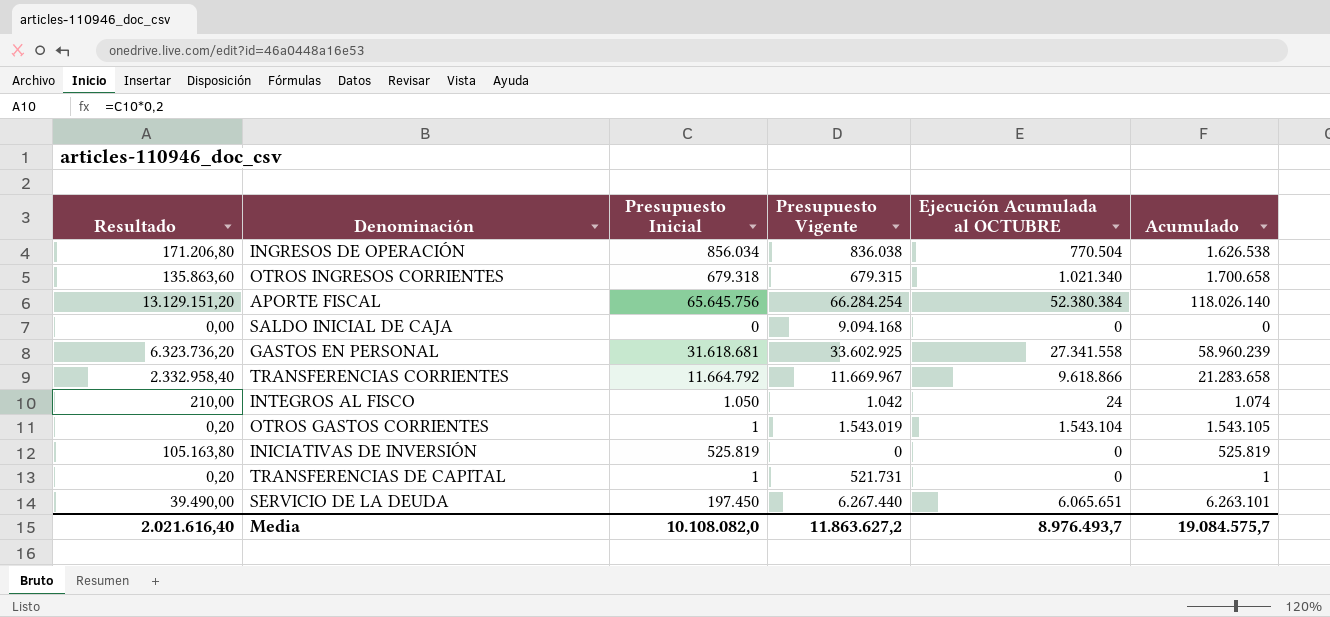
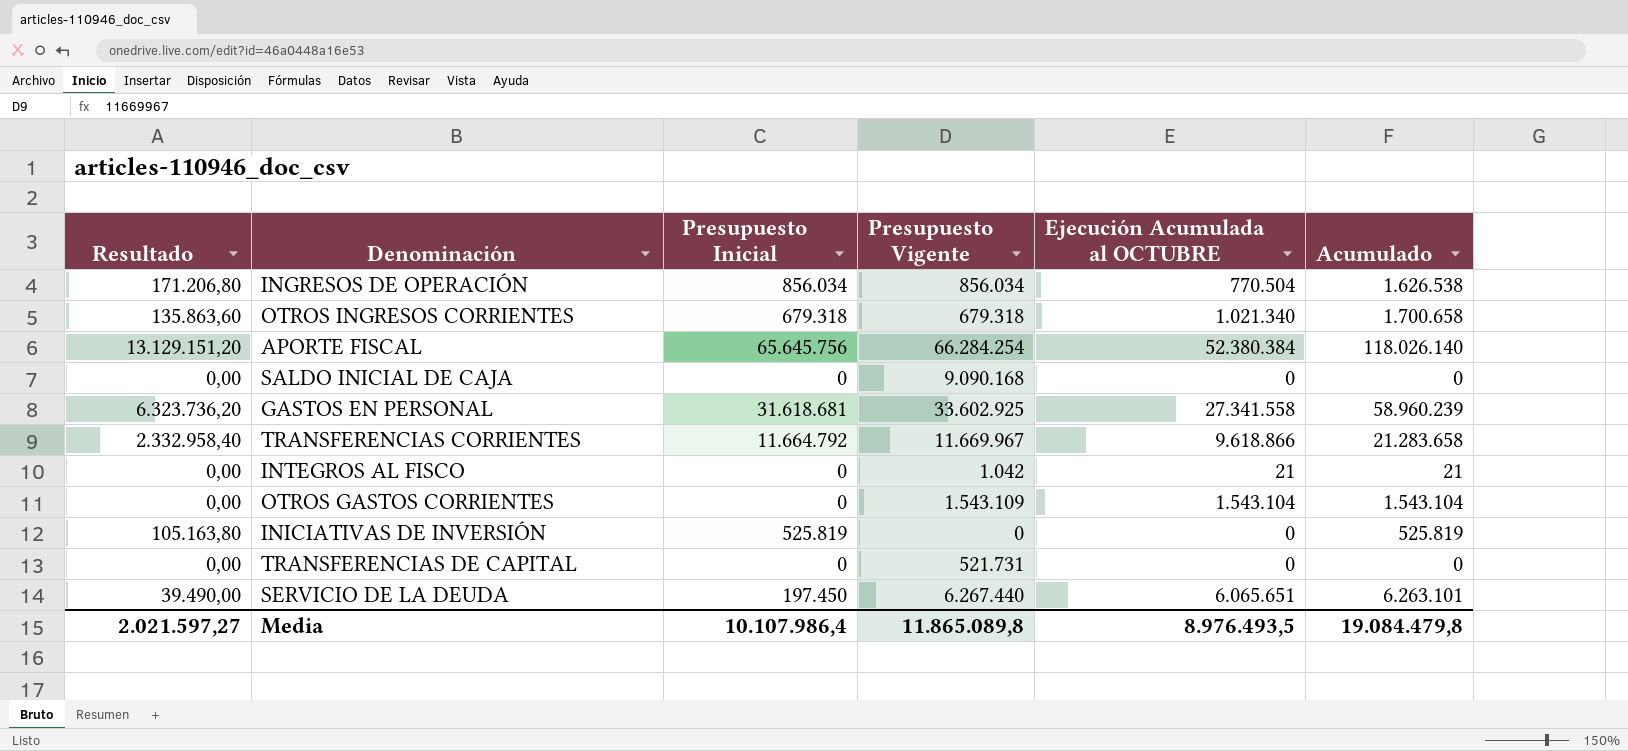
INGRESOS DE OPERACIÓN | Presupuesto Vigente: 836.038 -> 856.034
OTROS INGRESOS CORRIENTES | Presupuesto Vigente: 679.315 -> 679.318
SALDO INICIAL DE CAJA | Presupuesto Vigente: 9.094.168 -> 9.090.168
INTEGROS AL FISCO | Resultado: 210,00 -> 0,00
INTEGROS AL FISCO | Presupuesto Inicial: 1.050 -> 0
INTEGROS AL FISCO | Ejecución Acumulada al OCTUBRE: 24 -> 21
INTEGROS AL FISCO | Acumulado: 1.074 -> 21
OTROS GASTOS CORRIENTES | Resultado: 0,20 -> 0,00
OTROS GASTOS CORRIENTES | Presupuesto Inicial: 1 -> 0
OTROS GASTOS CORRIENTES | Presupuesto Vigente: 1.543.019 -> 1.543.109
OTROS GASTOS CORRIENTES | Acumulado: 1.543.105 -> 1.543.104
TRANSFERENCIAS DE CAPITAL | Resultado: 0,20 -> 0,00
TRANSFERENCIAS DE CAPITAL | Presupuesto Inicial: 1 -> 0
TRANSFERENCIAS DE CAPITAL | Acumulado: 1 -> 0
Media | Resultado: 2.021.616,40 -> 2.021.597,27
Media | Presupuesto Inicial: 10.108.082,0 -> 10.107.986,4
Media | Presupuesto Vigente: 11.863.627,2 -> 11.865.089,8
Media | Ejecución Acumulada al OCTUBRE: 8.976.493,7 -> 8.976.493,5
Media | Acumulado: 19.084.575,7 -> 19.084.479,8

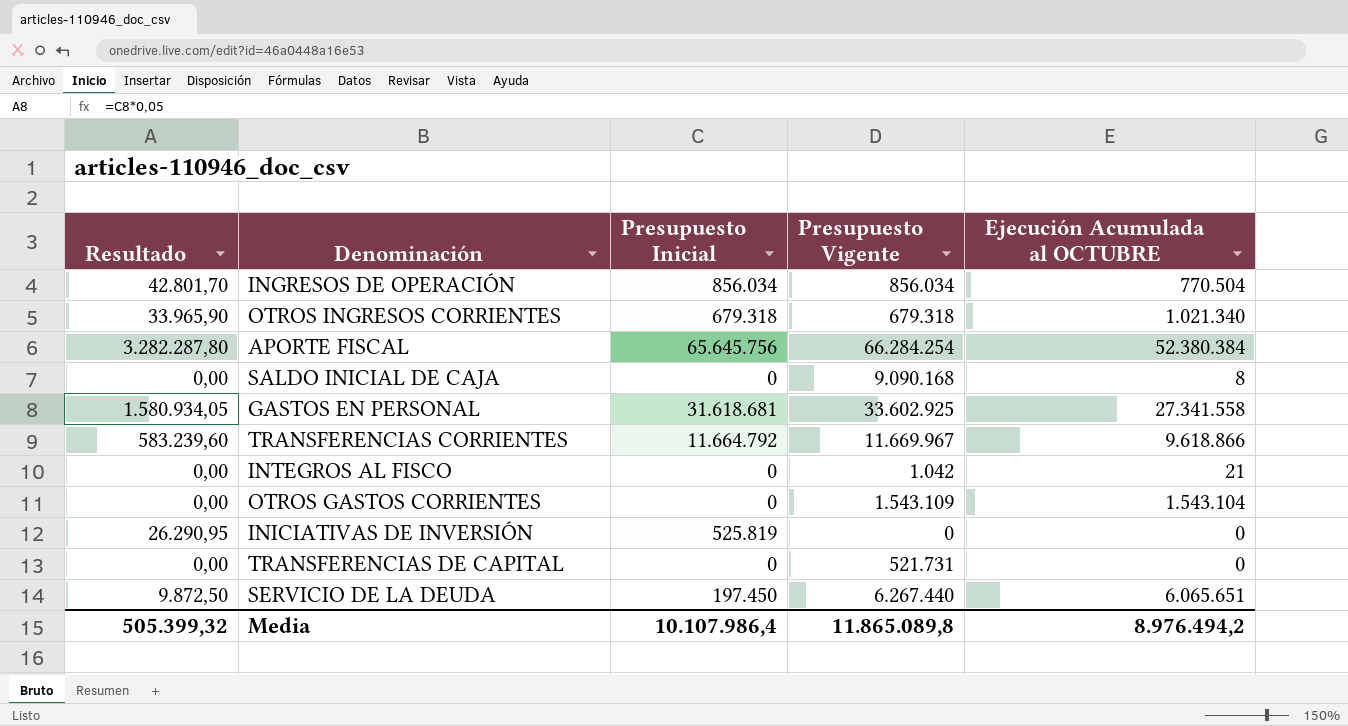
column Acumulado | formula: [Presupuesto Inicial] + [Ejecución Acumulada al OCTUBRE] -> none
column Resultado | formula: [Presupuesto Inicial] * 0,2 -> [Presupuesto Inicial] * 0,05
SALDO INICIAL DE CAJA | Ejecución Acumulada al OCTUBRE: 0 -> 8
Media | Resultado: 2.021.597,27 -> 505.399,32
Media | Ejecución Acumulada al OCTUBRE: 8.976.493,5 -> 8.976.494,2

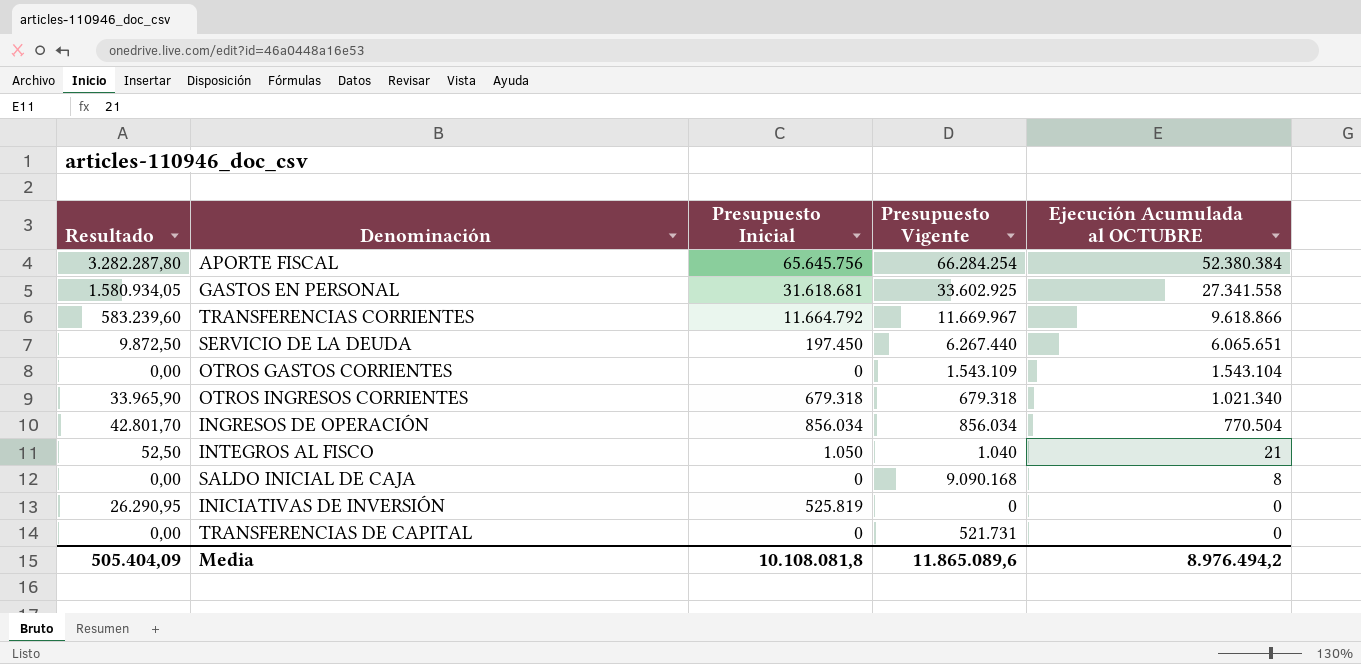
row order: none -> Ejecución Acumulada al OCTUBRE descending
INTEGROS AL FISCO | Resultado: 0,00 -> 52,50
INTEGROS AL FISCO | Presupuesto Inicial: 0 -> 1.050
INTEGROS AL FISCO | Presupuesto Vigente: 1.042 -> 1.040
Media | Resultado: 505.399,32 -> 505.404,09
Media | Presupuesto Inicial: 10.107.986,4 -> 10.108.081,8
Media | Presupuesto Vigente: 11.865.089,8 -> 11.865.089,6

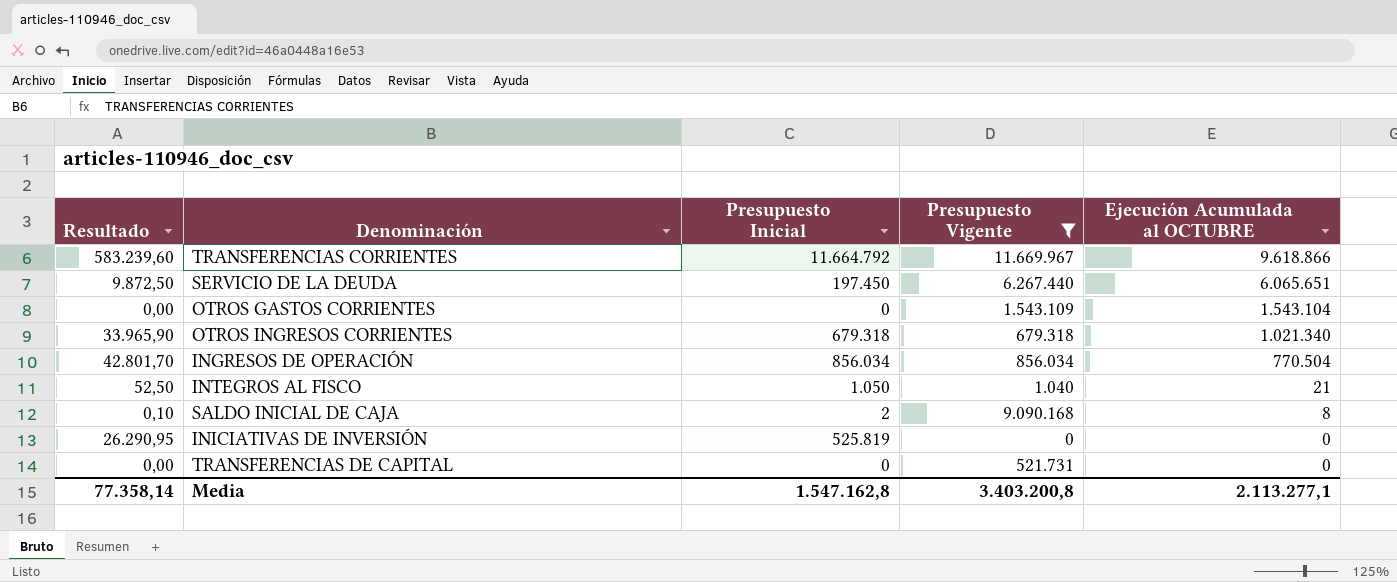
filter: none -> Presupuesto Vigente <= 11.669.967
SALDO INICIAL DE CAJA | Resultado: 0,00 -> 0,10
SALDO INICIAL DE CAJA | Presupuesto Inicial: 0 -> 2
Media | Resultado: 505.404,09 -> 77.358,14
Media | Presupuesto Inicial: 10.108.081,8 -> 1.547.162,8
Media | Presupuesto Vigente: 11.865.089,6 -> 3.403.200,8
Media | Ejecución Acumulada al OCTUBRE: 8.976.494,2 -> 2.113.277,1

